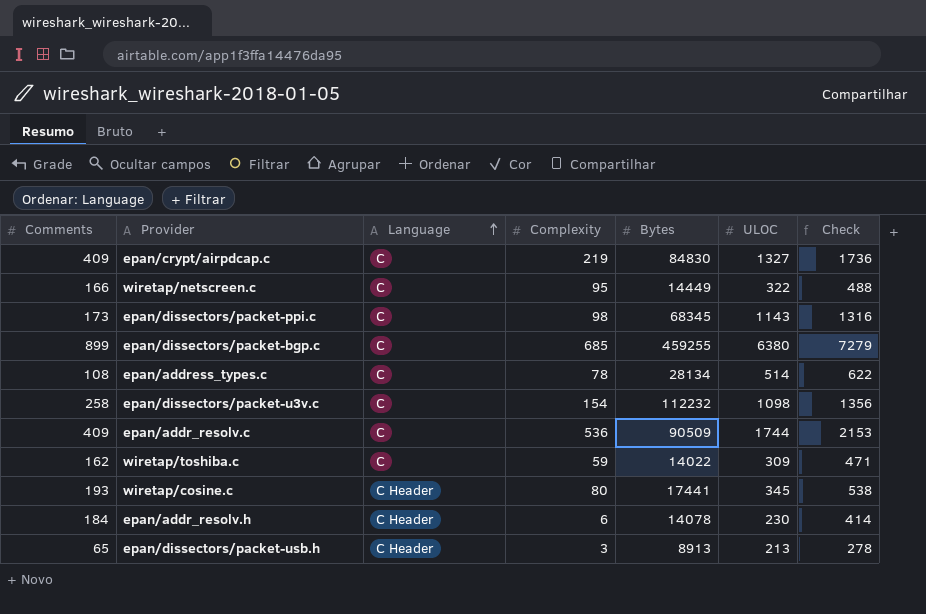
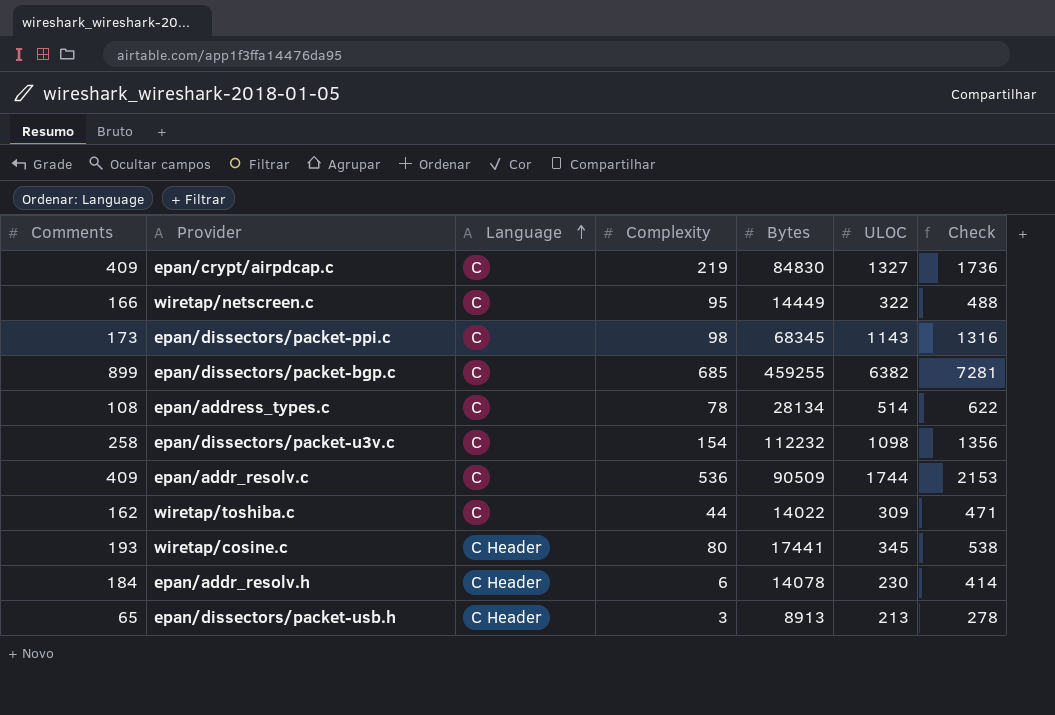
epan/dissectors/packet-bgp.c | ULOC: 6380 -> 6382
epan/dissectors/packet-bgp.c | Check: 7279 -> 7281
wiretap/toshiba.c | Complexity: 59 -> 44

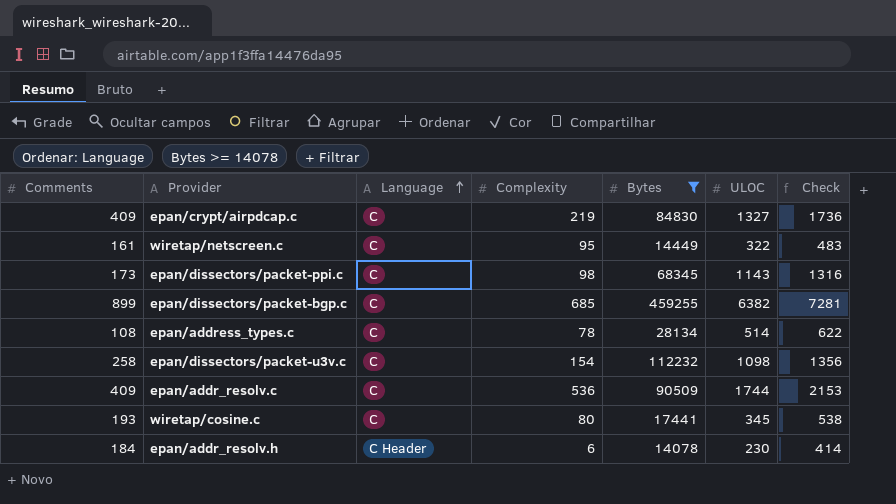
filter: none -> Bytes >= 14078
wiretap/netscreen.c | Comments: 166 -> 161
wiretap/netscreen.c | Check: 488 -> 483
wiretap/cosine.c | Language: C Header -> C

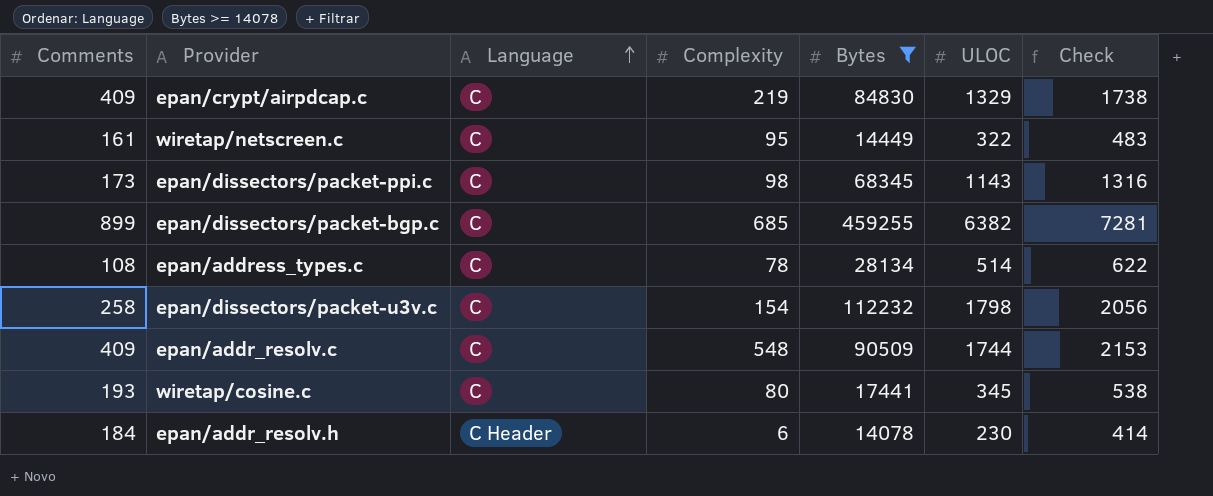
epan/crypt/airpdcap.c | ULOC: 1327 -> 1329
epan/crypt/airpdcap.c | Check: 1736 -> 1738
epan/dissectors/packet-u3v.c | ULOC: 1098 -> 1798
epan/dissectors/packet-u3v.c | Check: 1356 -> 2056
epan/addr_resolv.c | Complexity: 536 -> 548

